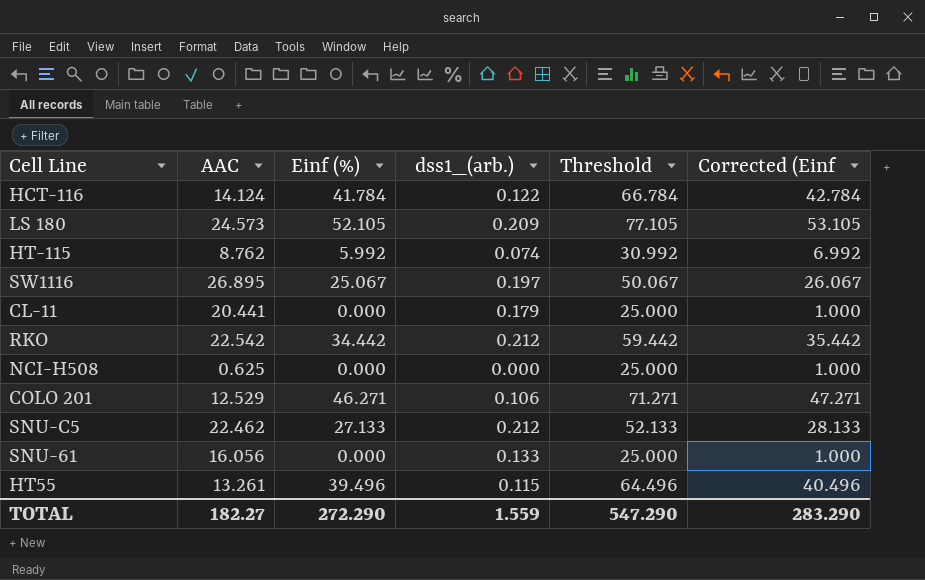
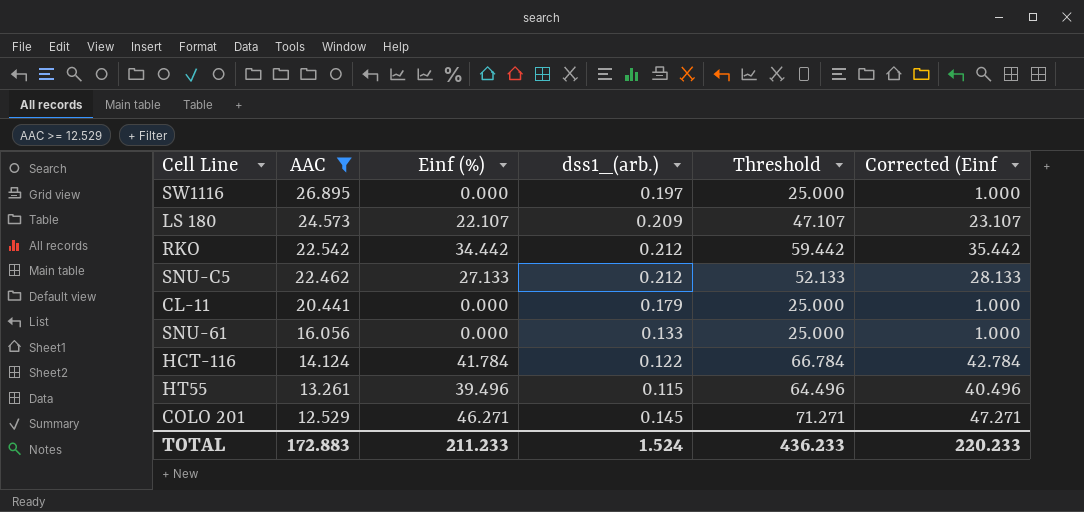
filter: none -> AAC >= 12.529
row order: none -> AAC descending
SW1116 | Einf (%): 25.067 -> 0.000
SW1116 | Threshold: 50.067 -> 25.000
SW1116 | Corrected (Einf: 26.067 -> 1.000
LS 180 | Einf (%): 52.105 -> 22.107
LS 180 | Threshold: 77.105 -> 47.107
LS 180 | Corrected (Einf: 53.105 -> 23.107
COLO 201 | dss1_(arb.): 0.106 -> 0.145
TOTAL | AAC: 182.27 -> 172.883
TOTAL | Einf (%): 272.290 -> 211.233
TOTAL | dss1_(arb.): 1.559 -> 1.524
TOTAL | Threshold: 547.290 -> 436.233
TOTAL | Corrected (Einf: 283.290 -> 220.233

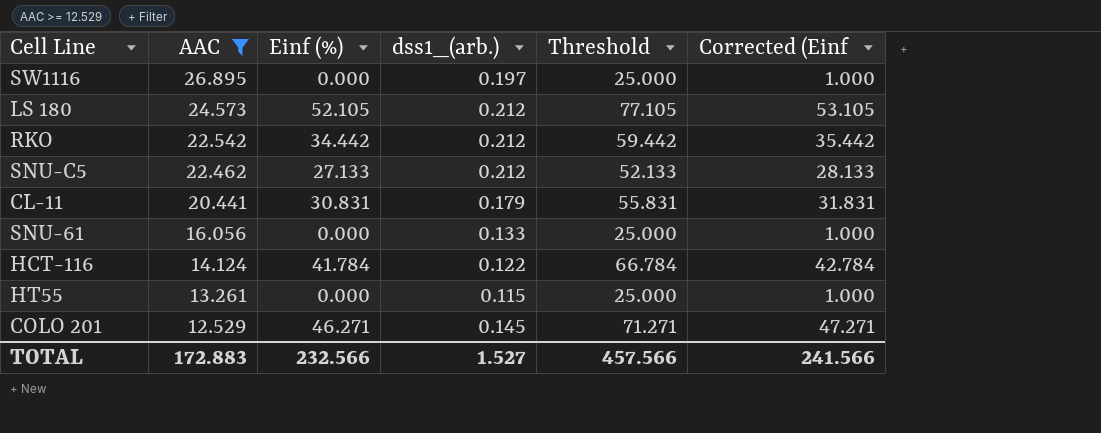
LS 180 | Einf (%): 22.107 -> 52.105
LS 180 | dss1_(arb.): 0.209 -> 0.212
LS 180 | Threshold: 47.107 -> 77.105
LS 180 | Corrected (Einf: 23.107 -> 53.105
CL-11 | Einf (%): 0.000 -> 30.831
CL-11 | Threshold: 25.000 -> 55.831
CL-11 | Corrected (Einf: 1.000 -> 31.831
HT55 | Einf (%): 39.496 -> 0.000
HT55 | Threshold: 64.496 -> 25.000
HT55 | Corrected (Einf: 40.496 -> 1.000
TOTAL | Einf (%): 211.233 -> 232.566
TOTAL | dss1_(arb.): 1.524 -> 1.527
TOTAL | Threshold: 436.233 -> 457.566
TOTAL | Corrected (Einf: 220.233 -> 241.566

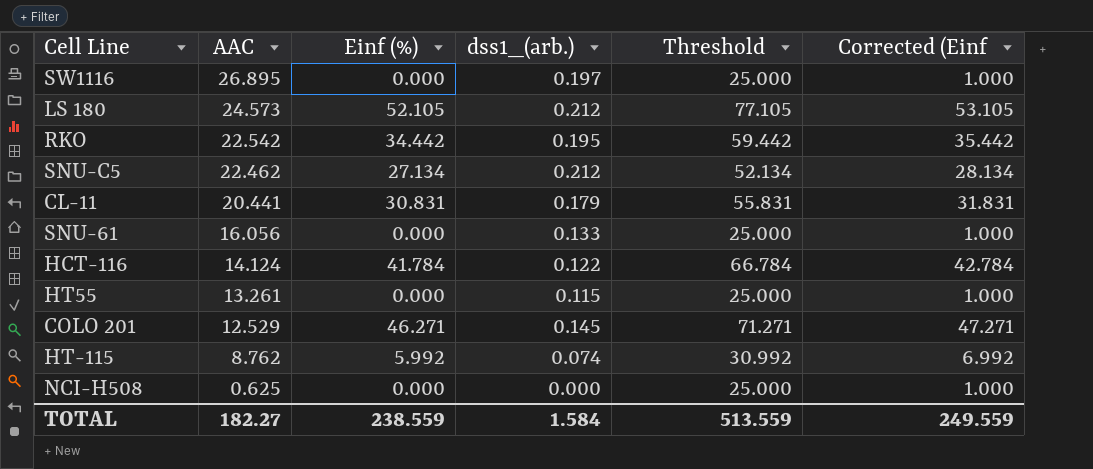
filter: AAC >= 12.529 -> none
RKO | dss1_(arb.): 0.212 -> 0.195
SNU-C5 | Einf (%): 27.133 -> 27.134
SNU-C5 | Threshold: 52.133 -> 52.134
SNU-C5 | Corrected (Einf: 28.133 -> 28.134
TOTAL | AAC: 172.883 -> 182.27
TOTAL | Einf (%): 232.566 -> 238.559
TOTAL | dss1_(arb.): 1.527 -> 1.584
TOTAL | Threshold: 457.566 -> 513.559
TOTAL | Corrected (Einf: 241.566 -> 249.559

